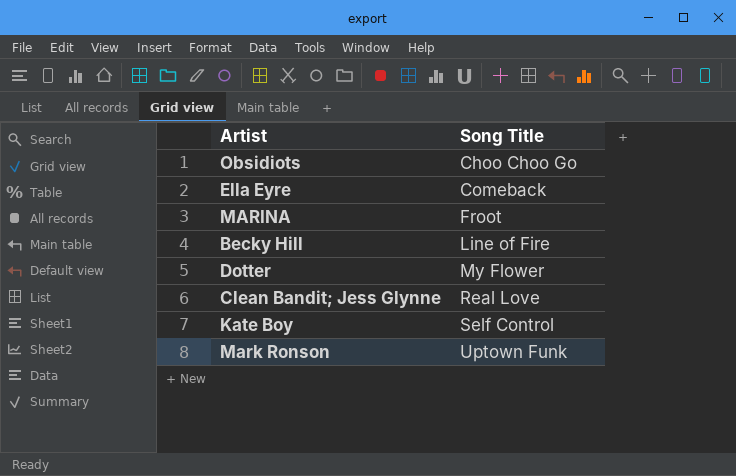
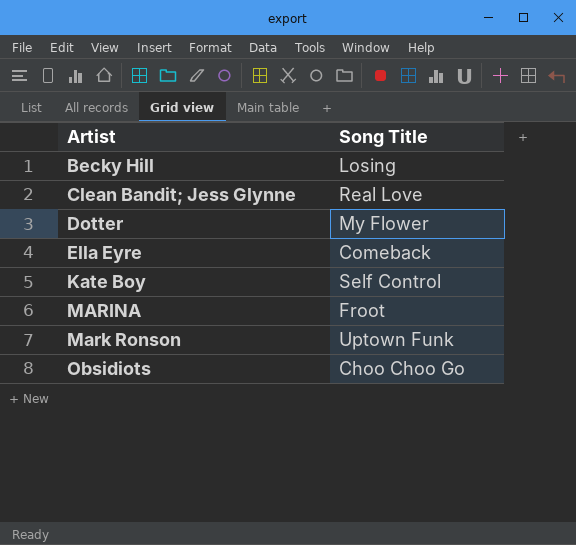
row order: Song Title ascending -> Artist ascending
Becky Hill | Song Title: Line of Fire -> Losing

